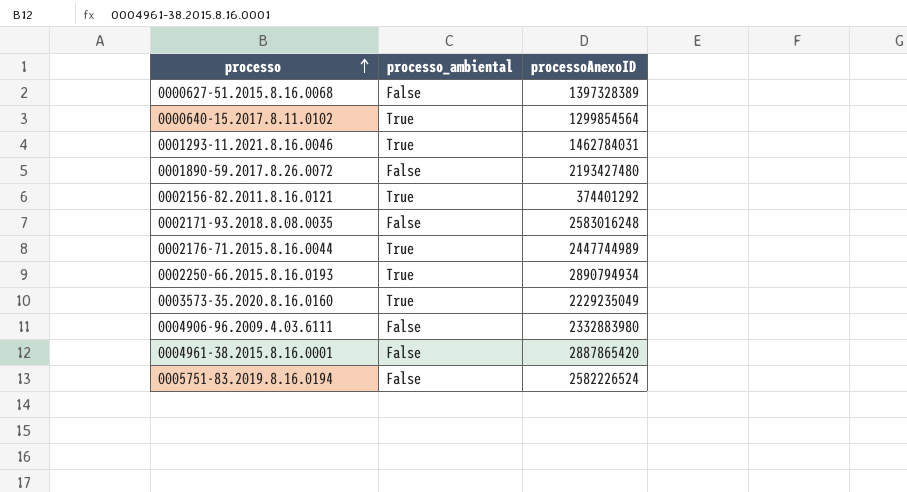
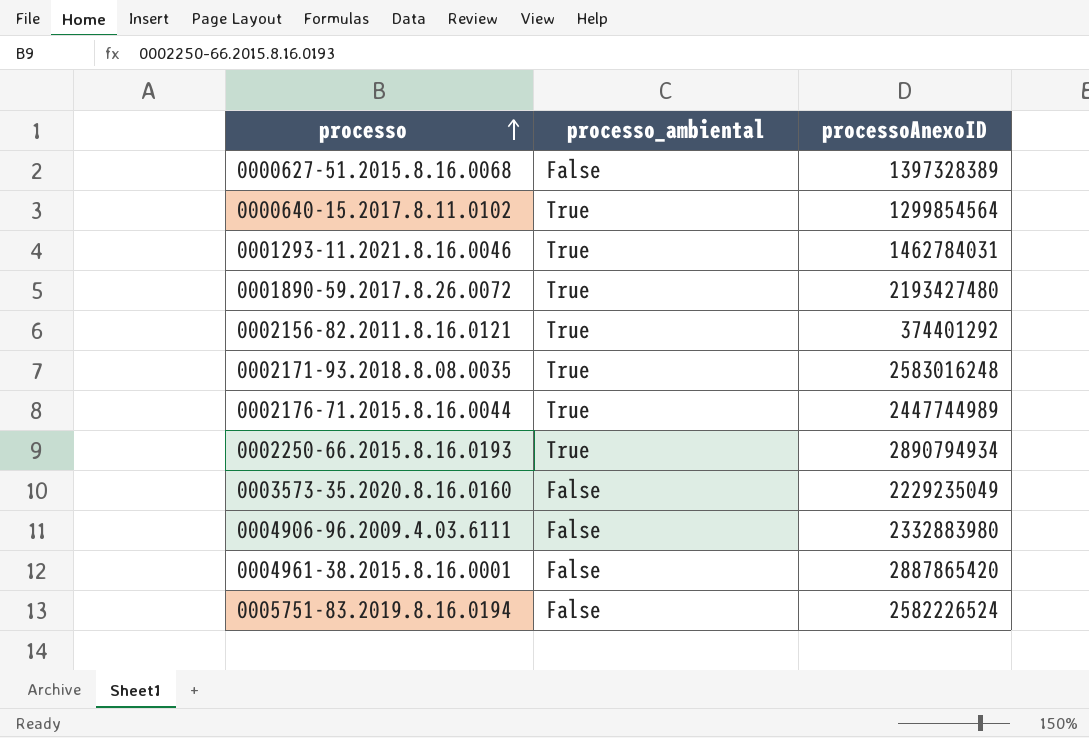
0001890-59.2017.8.26.0072 | processo_ambiental: False -> True
0002171-93.2018.8.08.0035 | processo_ambiental: False -> True
0003573-35.2020.8.16.0160 | processo_ambiental: True -> False

